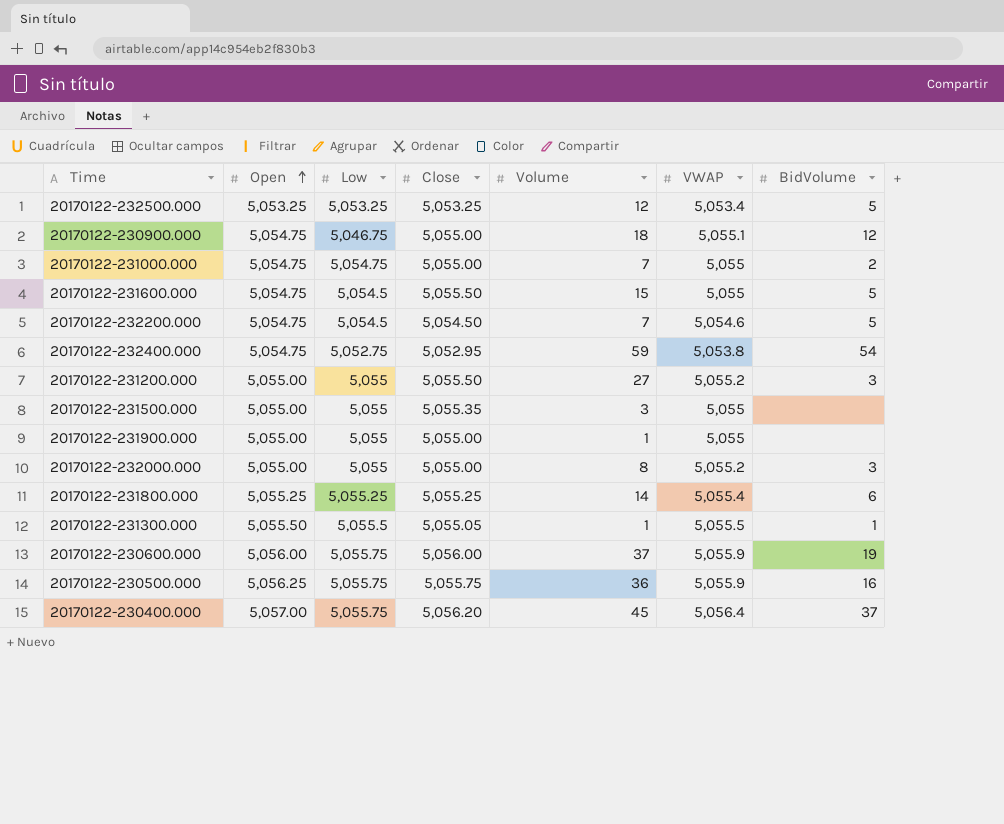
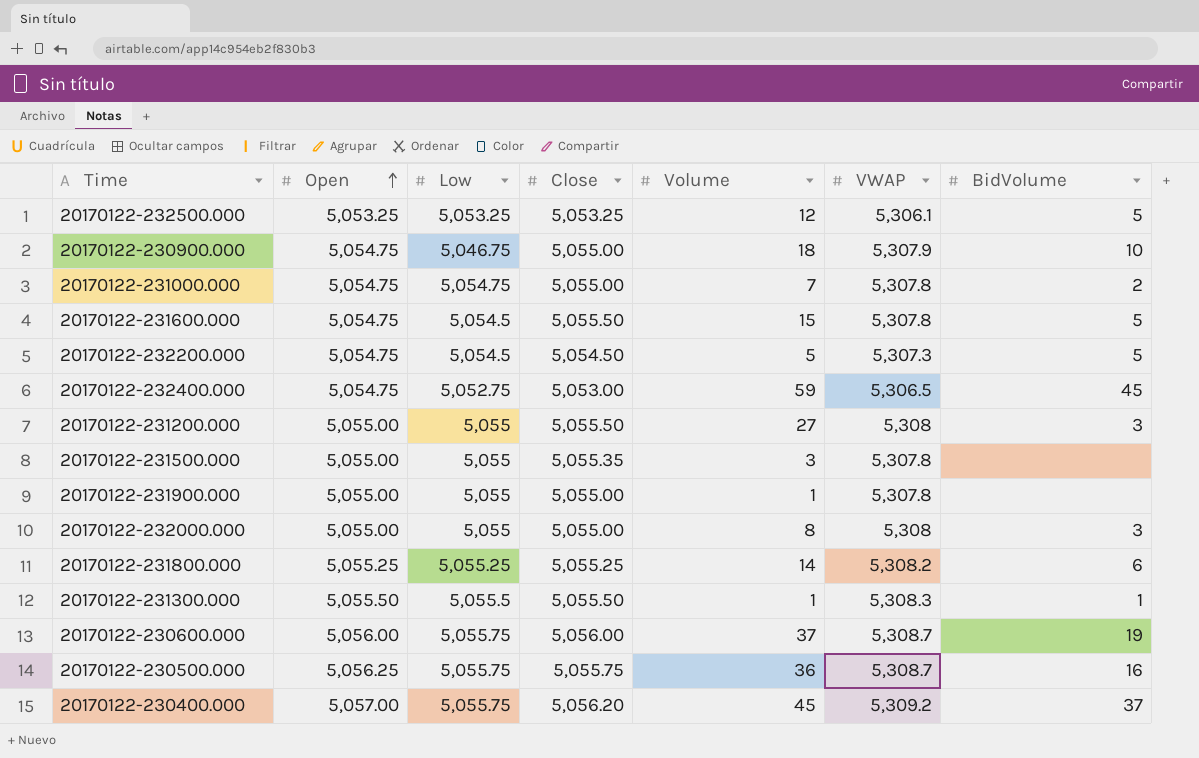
20170122-232500.000 | VWAP: 5,053.4 -> 5,306.1
20170122-230900.000 | VWAP: 5,055.1 -> 5,307.9
20170122-230900.000 | BidVolume: 12 -> 10
20170122-231000.000 | VWAP: 5,055 -> 5,307.8
20170122-231600.000 | VWAP: 5,055 -> 5,307.8
20170122-232200.000 | Volume: 7 -> 5
20170122-232200.000 | VWAP: 5,054.6 -> 5,307.3
20170122-232400.000 | Close: 5,052.95 -> 5,053.00
20170122-232400.000 | VWAP: 5,053.8 -> 5,306.5
20170122-232400.000 | BidVolume: 54 -> 45
20170122-231200.000 | VWAP: 5,055.2 -> 5,308
20170122-231500.000 | VWAP: 5,055 -> 5,307.8
20170122-231900.000 | VWAP: 5,055 -> 5,307.8
20170122-232000.000 | VWAP: 5,055.2 -> 5,308
20170122-231800.000 | VWAP: 5,055.4 -> 5,308.2
20170122-231300.000 | Close: 5,055.05 -> 5,055.50
20170122-231300.000 | VWAP: 5,055.5 -> 5,308.3
20170122-230600.000 | VWAP: 5,055.9 -> 5,308.7
20170122-230500.000 | VWAP: 5,055.9 -> 5,308.7
20170122-230400.000 | VWAP: 5,056.4 -> 5,309.2

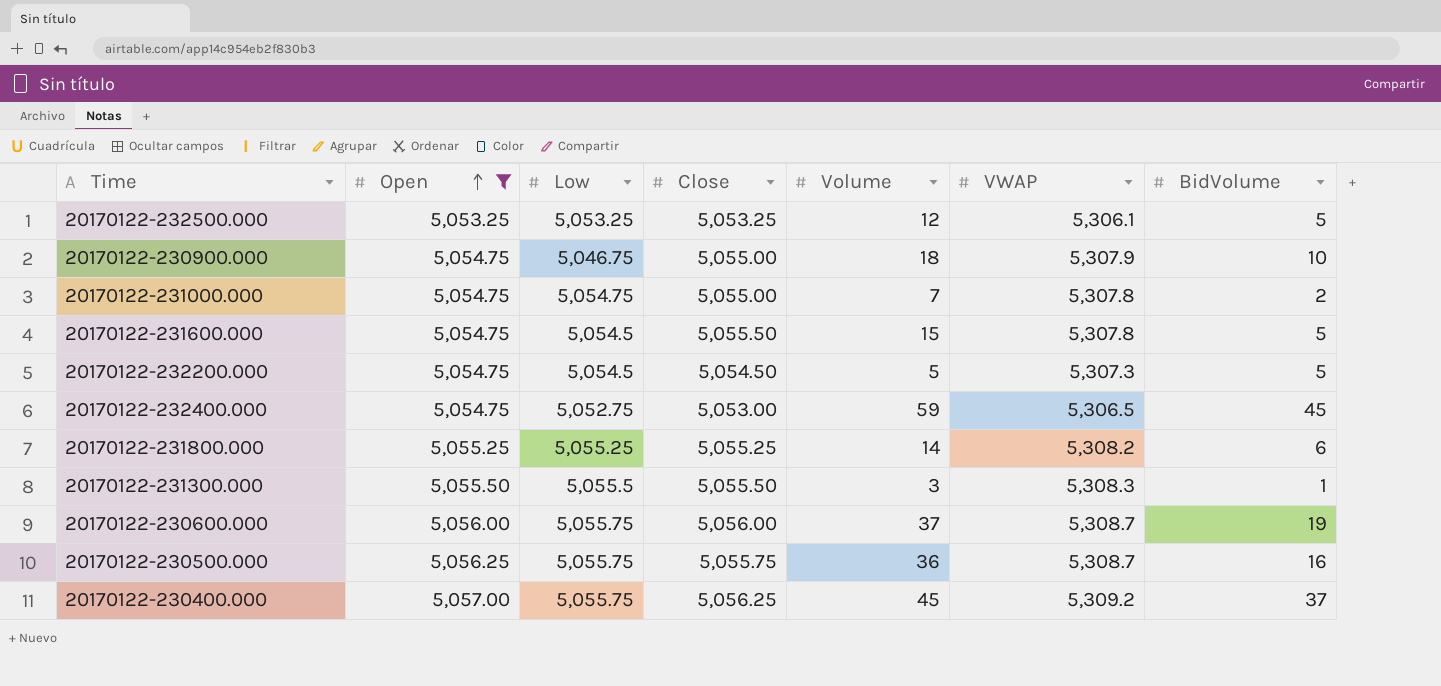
filter: none -> Open != 5,055.00
20170122-231300.000 | Volume: 1 -> 3
20170122-230400.000 | Close: 5,056.20 -> 5,056.25

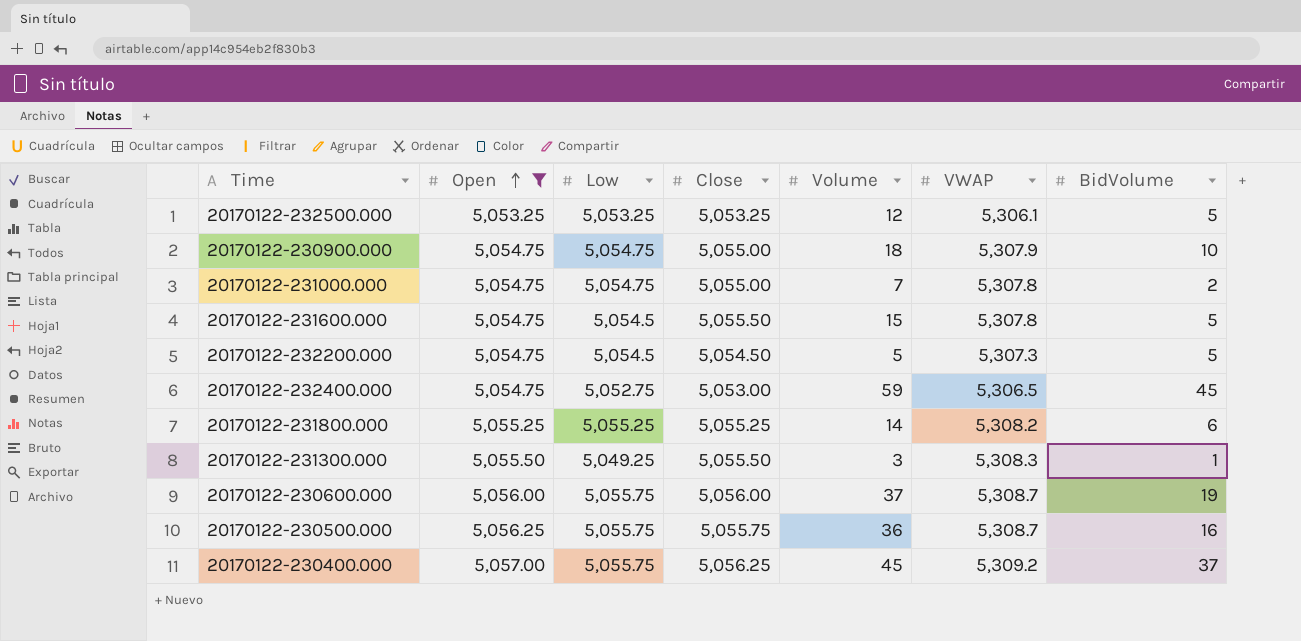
20170122-230900.000 | Low: 5,046.75 -> 5,054.75
20170122-231300.000 | Low: 5,055.5 -> 5,049.25

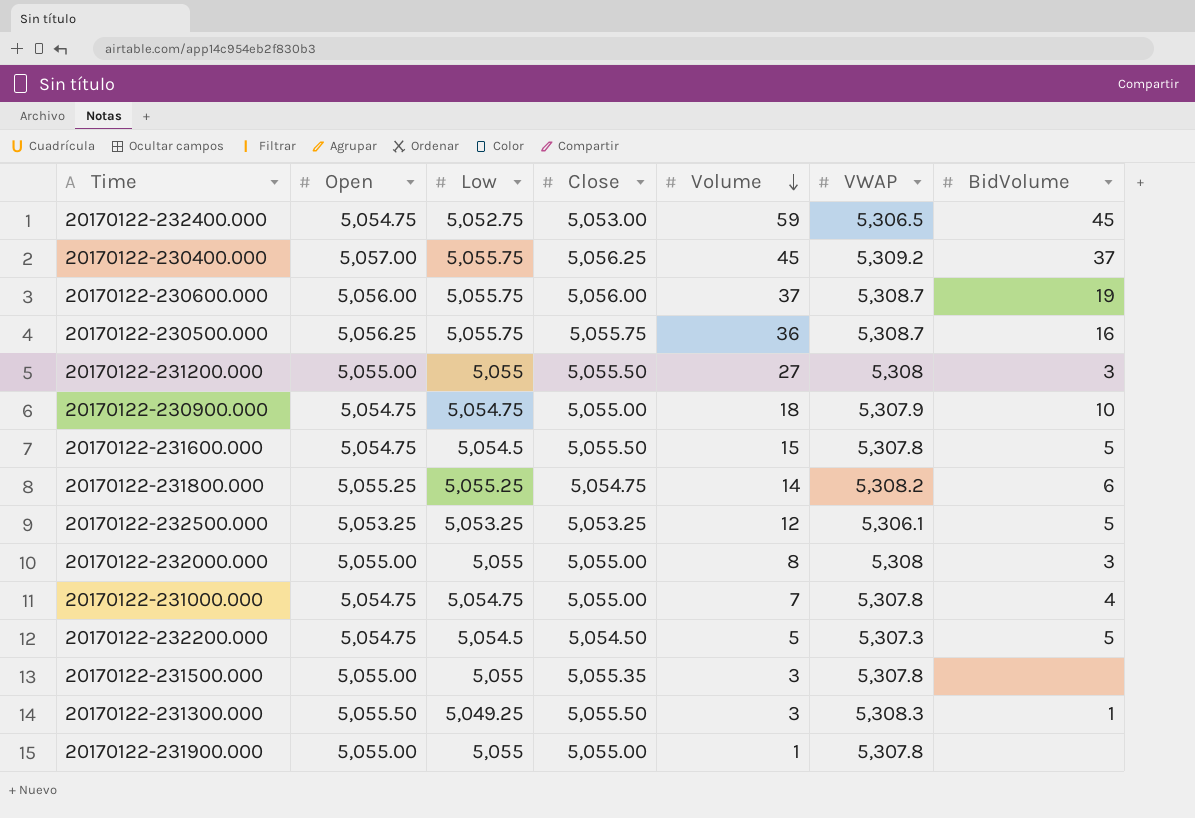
filter: Open != 5,055.00 -> none
row order: Open ascending -> Volume descending
20170122-231800.000 | Close: 5,055.25 -> 5,054.75
20170122-231000.000 | BidVolume: 2 -> 4

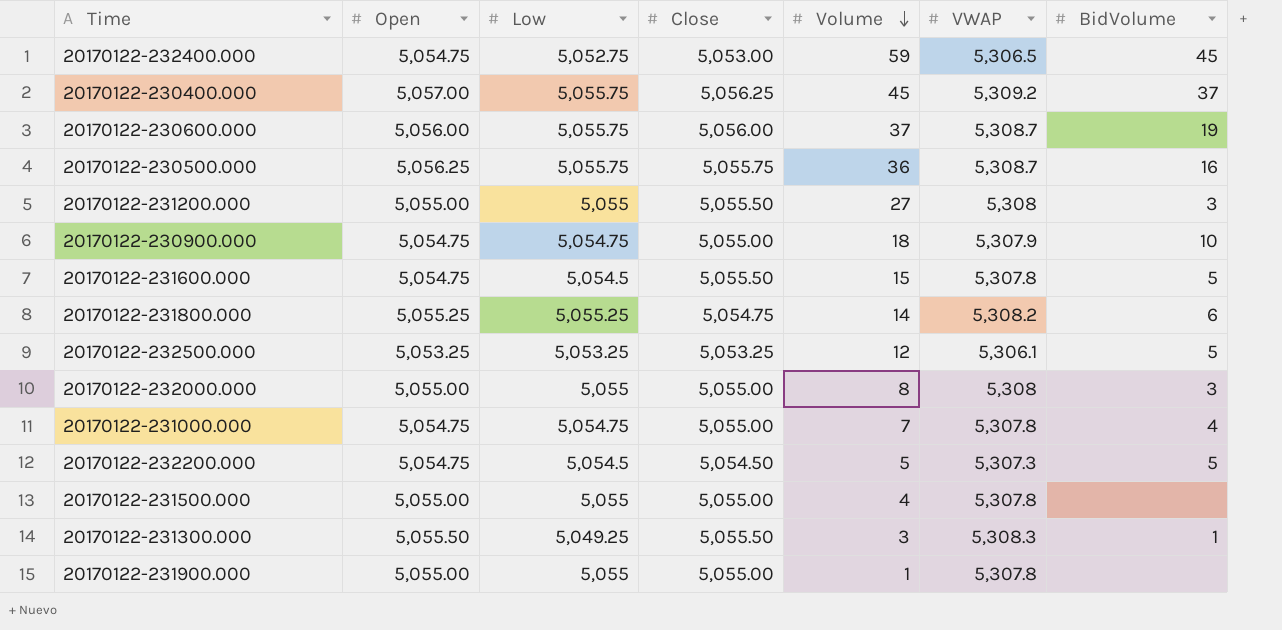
20170122-231500.000 | Close: 5,055.35 -> 5,055.00
20170122-231500.000 | Volume: 3 -> 4

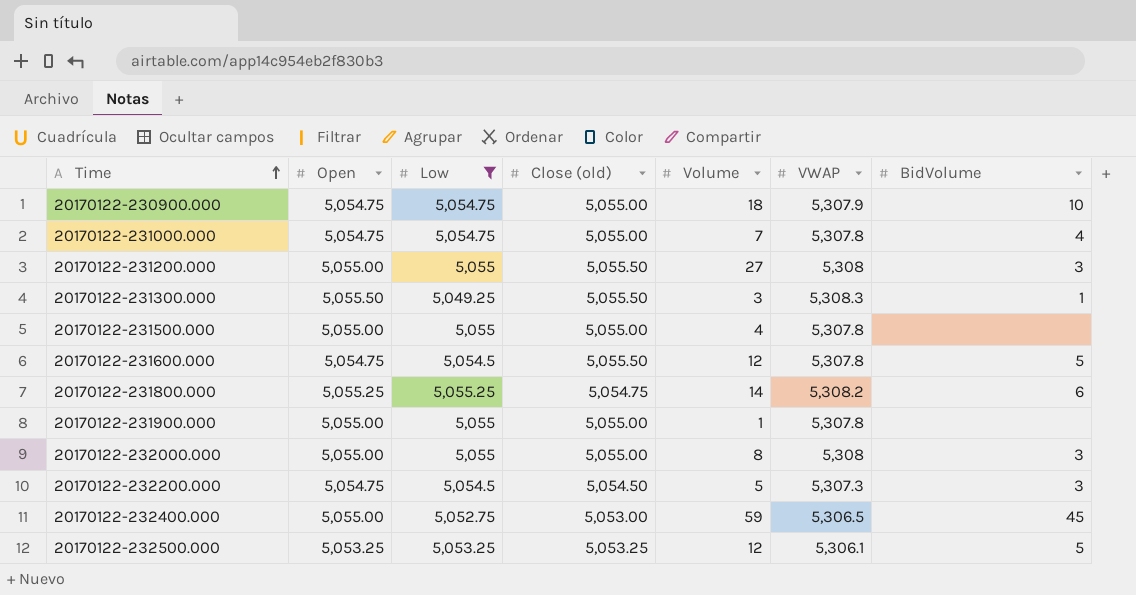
filter: none -> Low != 5,055.75
row order: Volume descending -> Time ascending
column name: Close -> Close (old)
20170122-231600.000 | Volume: 15 -> 12
20170122-232200.000 | BidVolume: 5 -> 3
20170122-232400.000 | Open: 5,054.75 -> 5,055.00

